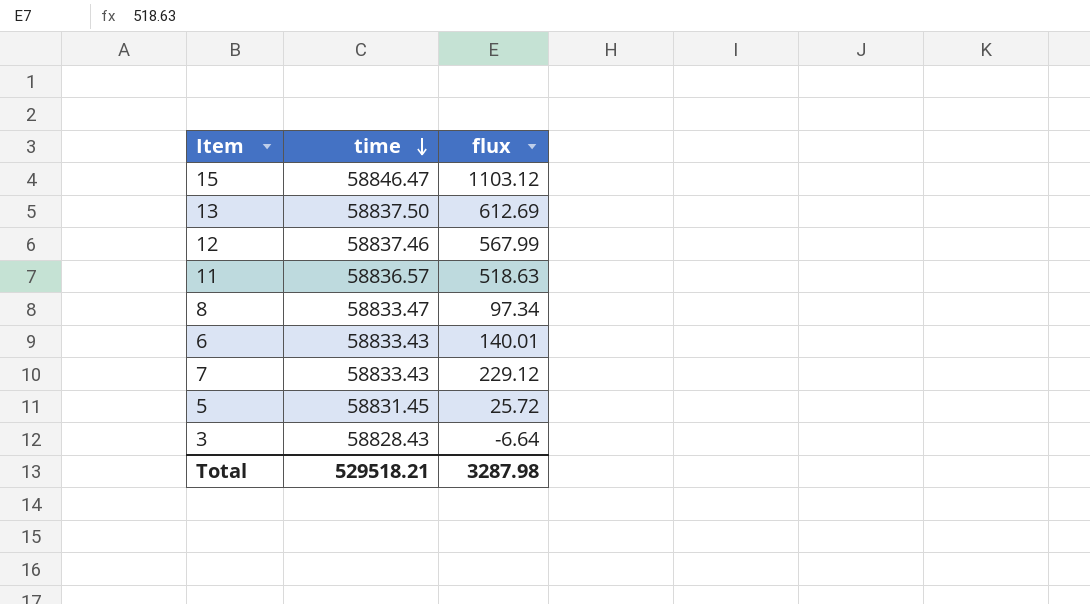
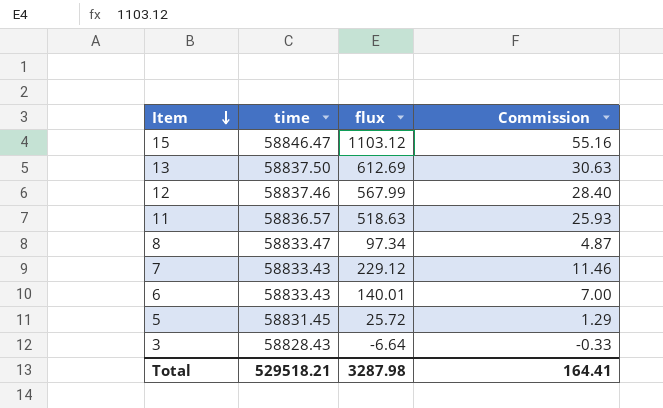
row order: time descending -> Item descending
column Commission | formula: none -> [flux] * 0.05

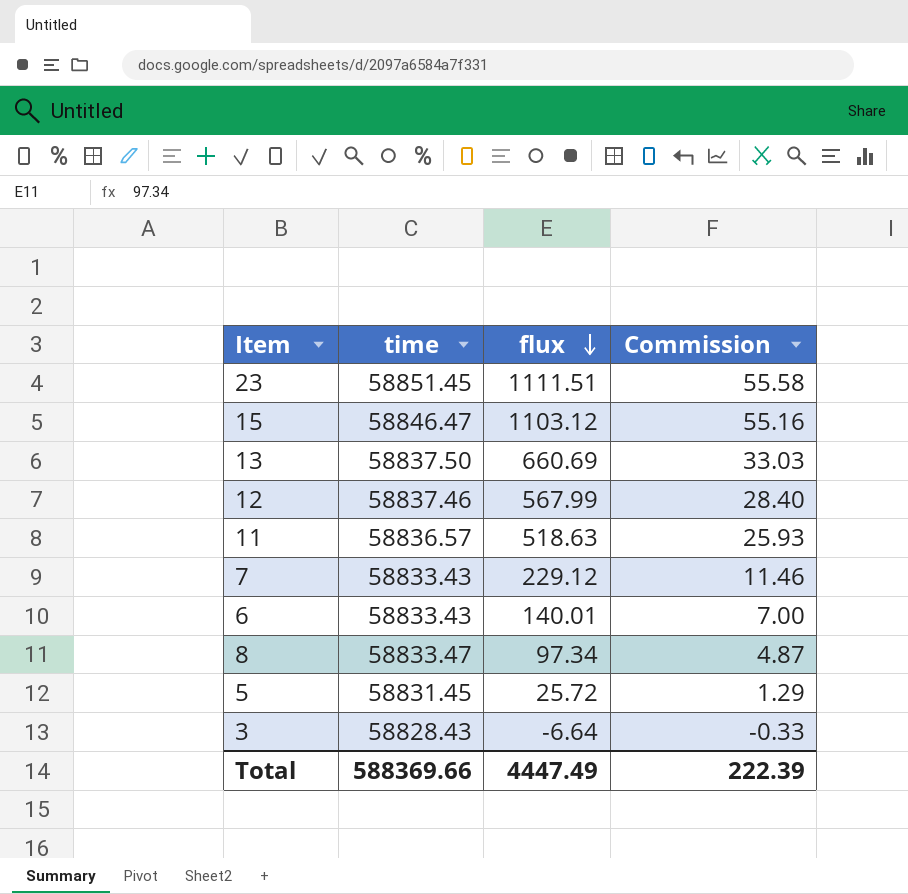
row order: Item descending -> flux descending
row 23: none -> 58851.45 | 1111.51 | 55.58
13 | flux: 612.69 -> 660.69
13 | Commission: 30.63 -> 33.03
Total | time: 529518.21 -> 588369.66
Total | flux: 3287.98 -> 4447.49
Total | Commission: 164.41 -> 222.39

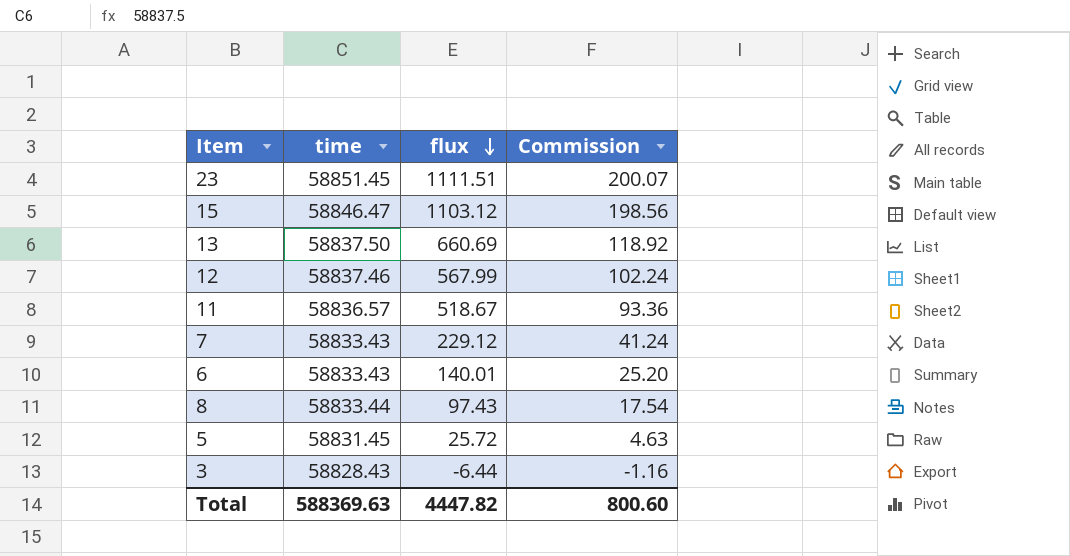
column Commission | formula: [flux] * 0.05 -> [flux] * 0.18
11 | flux: 518.63 -> 518.67
8 | time: 58833.47 -> 58833.44
8 | flux: 97.34 -> 97.43
3 | flux: -6.64 -> -6.44
Total | time: 588369.66 -> 588369.63
Total | flux: 4447.49 -> 4447.82
Total | Commission: 222.39 -> 800.60

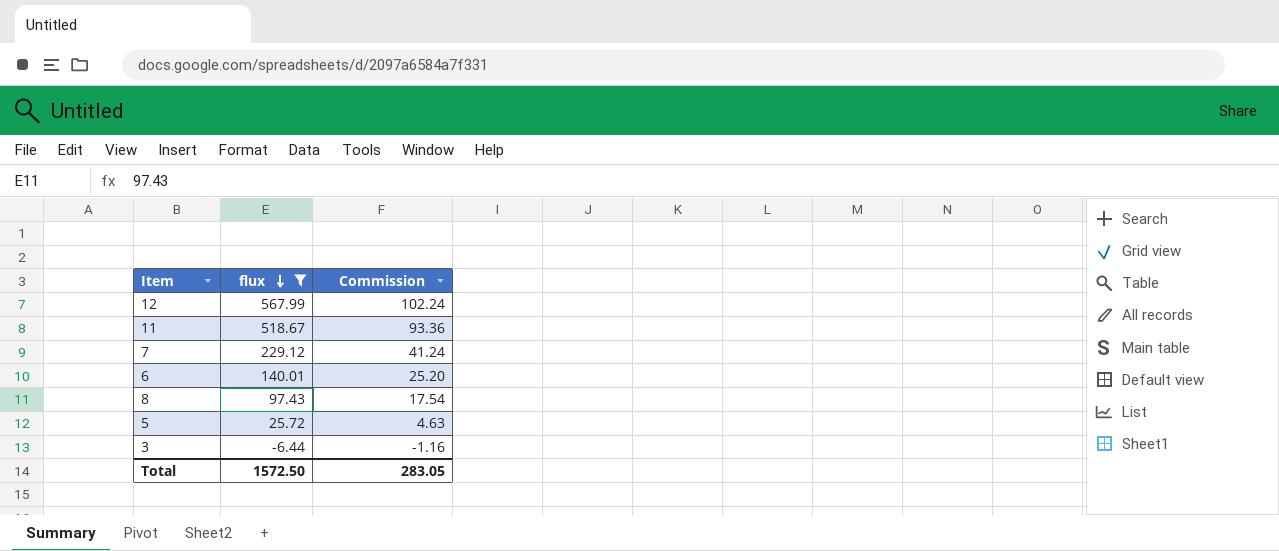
filter: none -> flux <= 567.99
column time | position: 2 -> none
Total | flux: 4447.82 -> 1572.50
Total | Commission: 800.60 -> 283.05

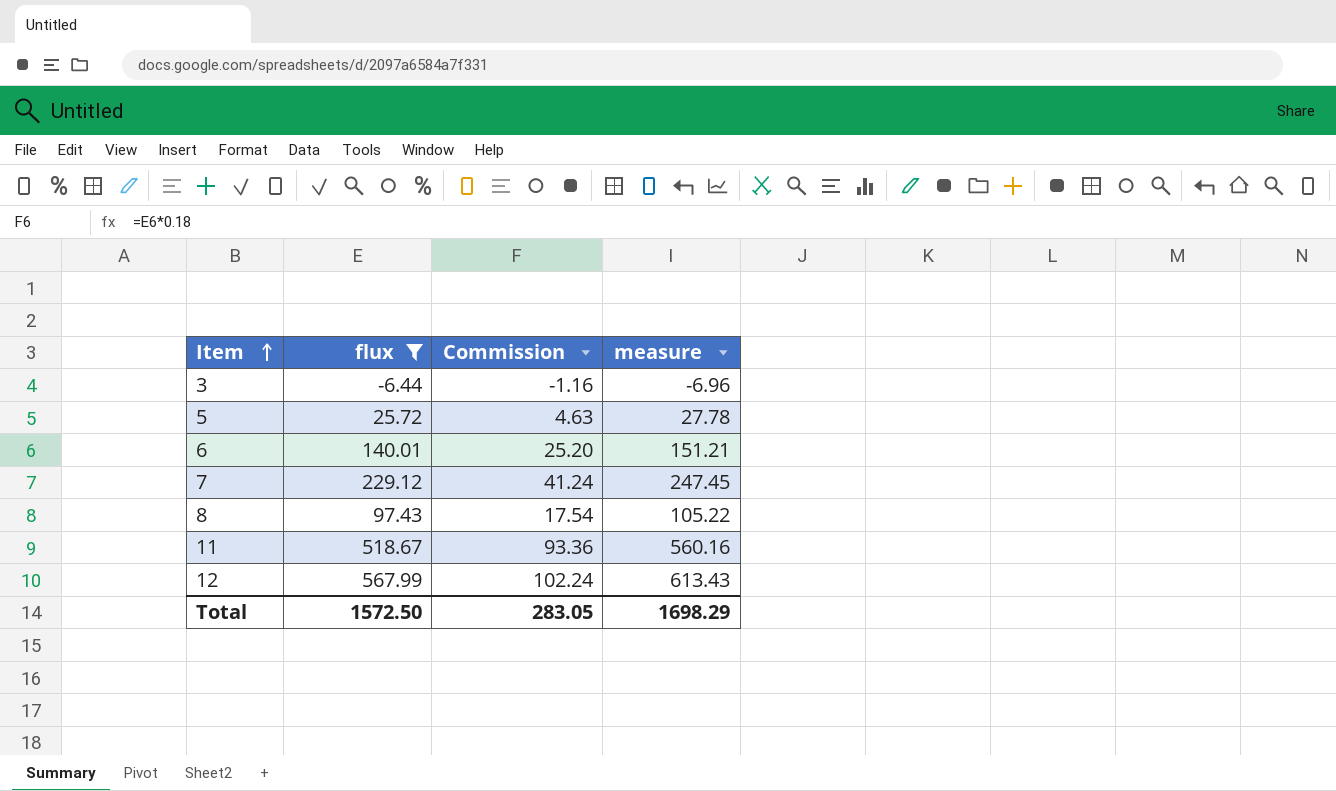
row order: flux descending -> Item ascending
column measure | formula: none -> [flux] * 1.08

